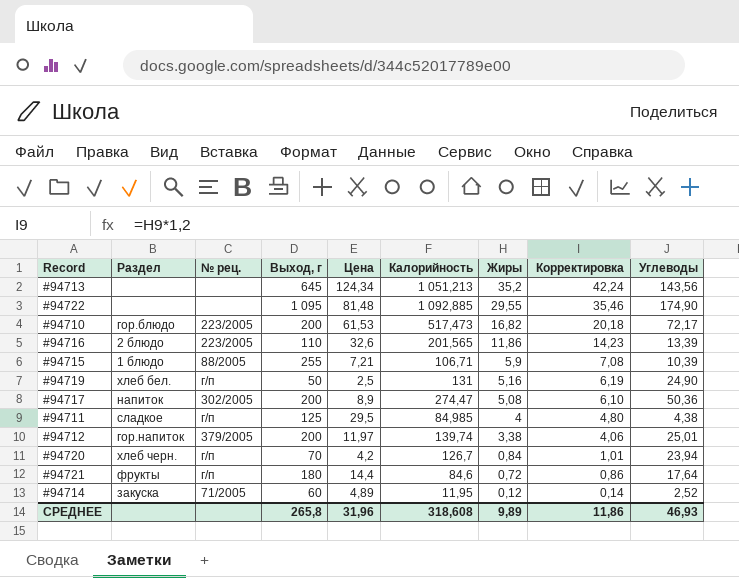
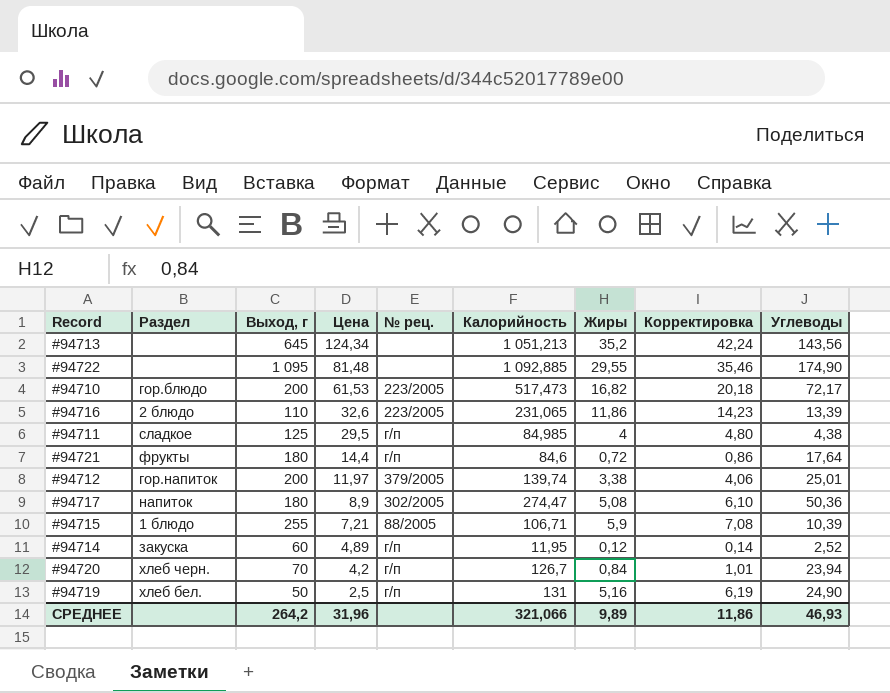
row order: Жиры descending -> Цена descending
column № рец. | position: 3 -> 5
#94716 | Калорийность: 201,565 -> 231,065
#94717 | Выход, г: 200 -> 180
#94714 | № рец.: 71/2005 -> г/п
СРЕДНЕЕ | Выход, г: 265,8 -> 264,2
СРЕДНЕЕ | Калорийность: 318,608 -> 321,066

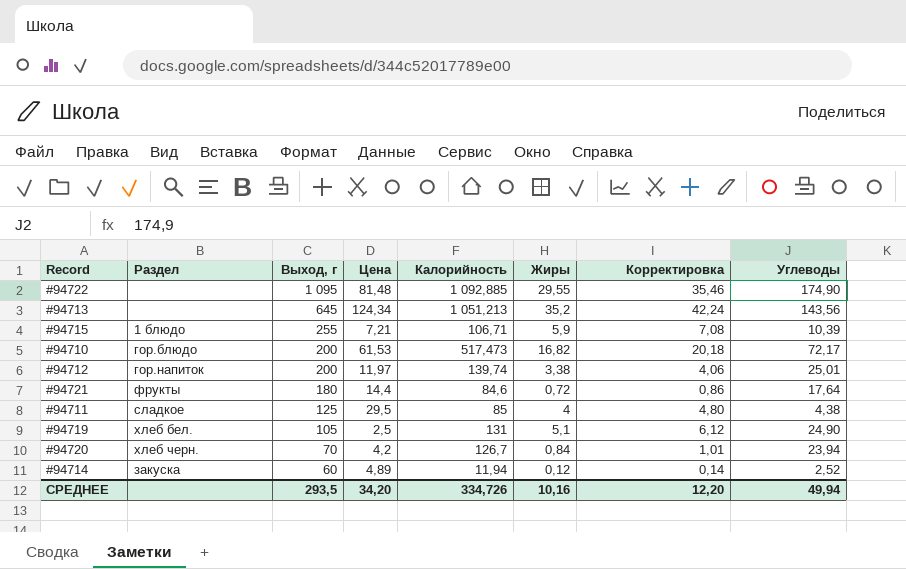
row order: Цена descending -> Выход, г descending
column № рец. | position: 5 -> none
row #94716: 2 блюдо | 110 | 32,6 | 223/2005 | 231,065 | 11,86 | 14,23 | 13,39 -> none
row #94717: напиток | 180 | 8,9 | 302/2005 | 274,47 | 5,08 | 6,10 | 50,36 -> none
#94711 | Калорийность: 84,985 -> 85
#94719 | Выход, г: 50 -> 105
#94719 | Жиры: 5,16 -> 5,1
#94719 | Корректировка: 6,19 -> 6,12
#94714 | Калорийность: 11,95 -> 11,94
СРЕДНЕЕ | Выход, г: 264,2 -> 293,5
СРЕДНЕЕ | Цена: 31,96 -> 34,20
СРЕДНЕЕ | Калорийность: 321,066 -> 334,726
СРЕДНЕЕ | Жиры: 9,89 -> 10,16
СРЕДНЕЕ | Корректировка: 11,86 -> 12,20
СРЕДНЕЕ | Углеводы: 46,93 -> 49,94

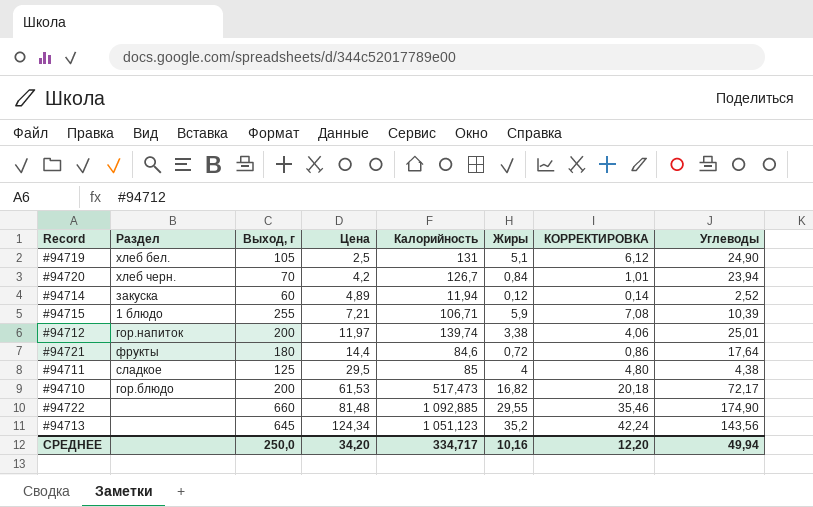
row order: Выход, г descending -> Цена ascending
column name: Корректировка -> КОРРЕКТИРОВКА
#94722 | Выход, г: 1 095 -> 660
#94713 | Калорийность: 1 051,213 -> 1 051,123
СРЕДНЕЕ | Выход, г: 293,5 -> 250,0
СРЕДНЕЕ | Калорийность: 334,726 -> 334,717

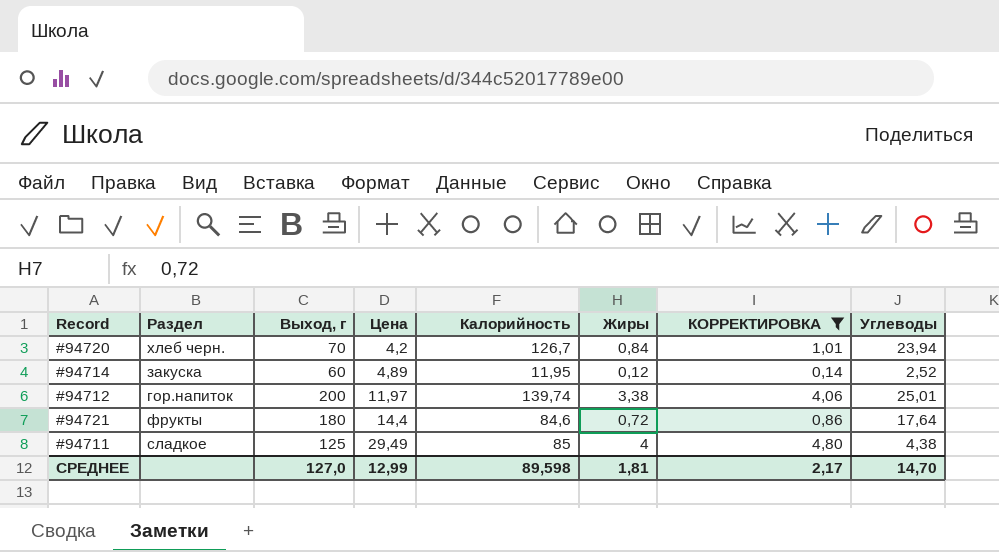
filter: none -> КОРРЕКТИРОВКА <= 4,80
#94714 | Калорийность: 11,94 -> 11,95
#94711 | Цена: 29,5 -> 29,49
СРЕДНЕЕ | Выход, г: 250,0 -> 127,0
СРЕДНЕЕ | Цена: 34,20 -> 12,99
СРЕДНЕЕ | Калорийность: 334,717 -> 89,598
СРЕДНЕЕ | Жиры: 10,16 -> 1,81
СРЕДНЕЕ | КОРРЕКТИРОВКА: 12,20 -> 2,17
СРЕДНЕЕ | Углеводы: 49,94 -> 14,70

